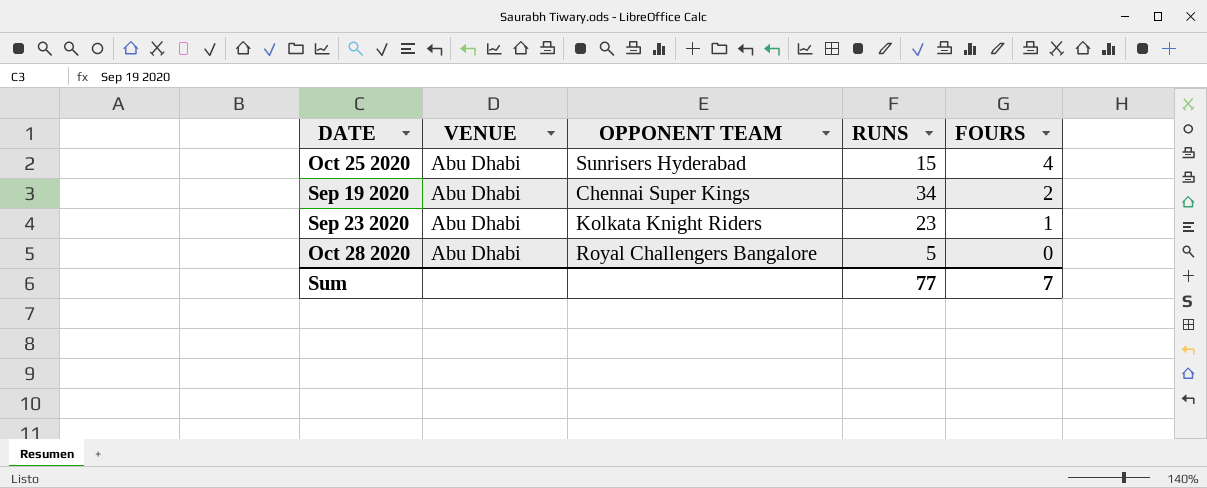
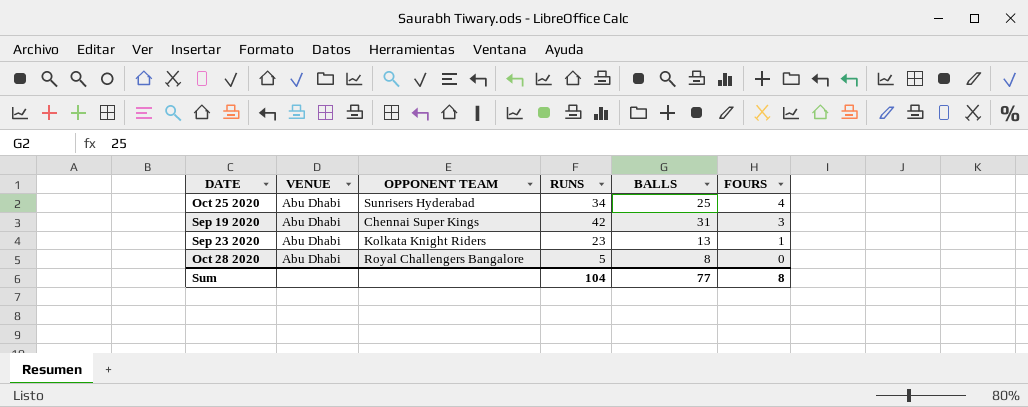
column BALLS | position: none -> 5
Oct 25 2020 | RUNS: 15 -> 34
Sep 19 2020 | RUNS: 34 -> 42
Sep 19 2020 | FOURS: 2 -> 3
Sum | RUNS: 77 -> 104
Sum | FOURS: 7 -> 8

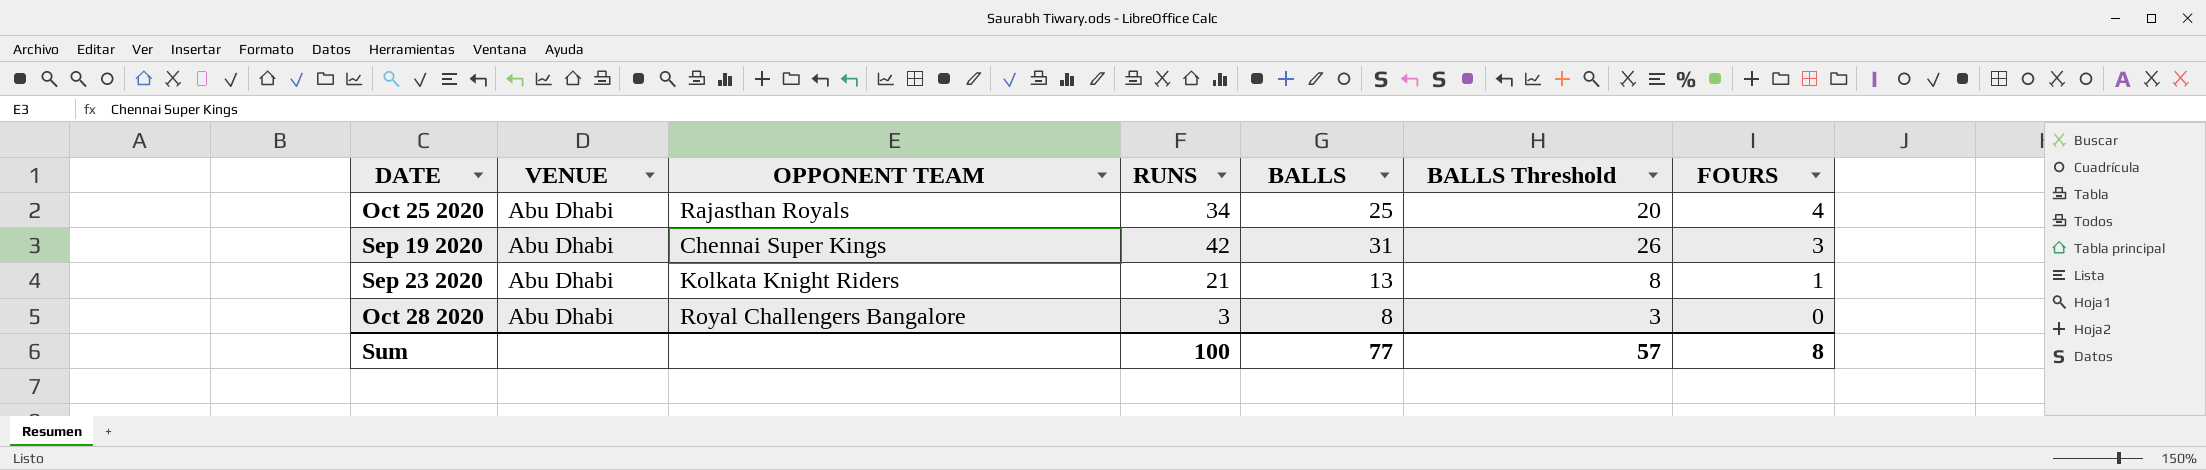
column BALLS Threshold | formula: none -> [BALLS] - 5
Oct 25 2020 | OPPONENT TEAM: Sunrisers Hyderabad -> Rajasthan Royals
Sep 23 2020 | RUNS: 23 -> 21
Oct 28 2020 | RUNS: 5 -> 3
Sum | RUNS: 104 -> 100

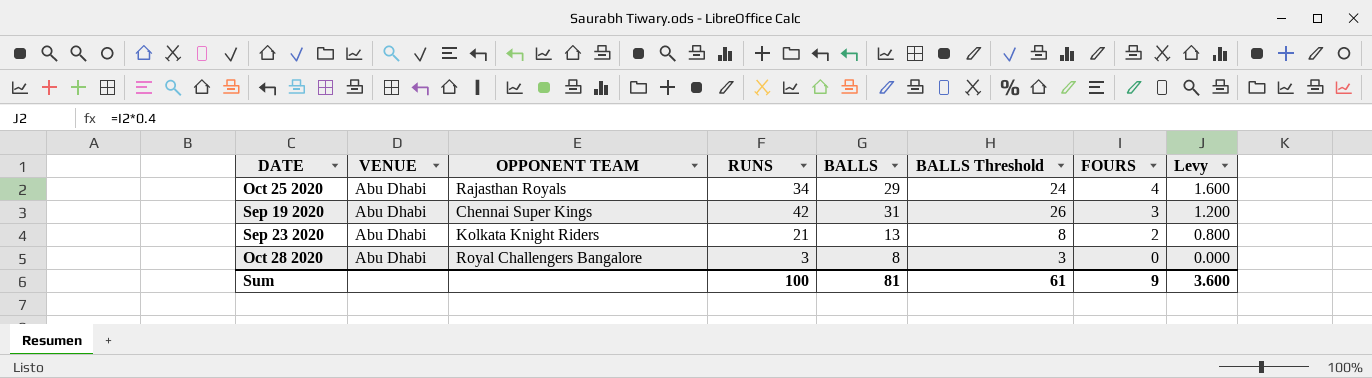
column Levy | formula: none -> [FOURS] * 0.4
Oct 25 2020 | BALLS: 25 -> 29
Oct 25 2020 | BALLS Threshold: 20 -> 24
Sep 23 2020 | FOURS: 1 -> 2
Sum | BALLS: 77 -> 81
Sum | BALLS Threshold: 57 -> 61
Sum | FOURS: 8 -> 9

